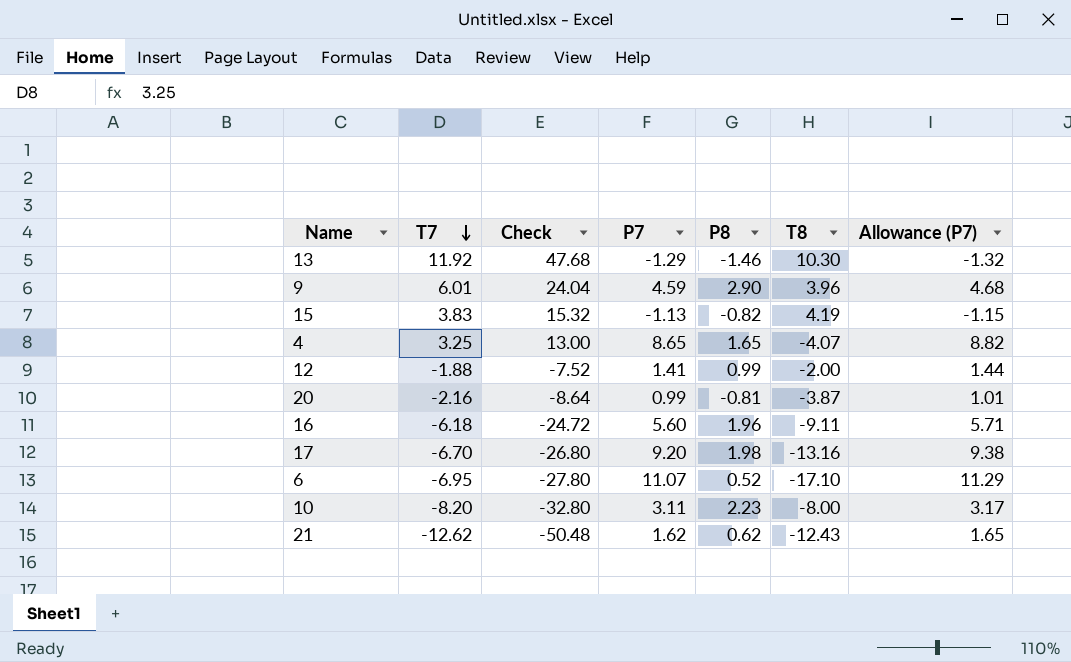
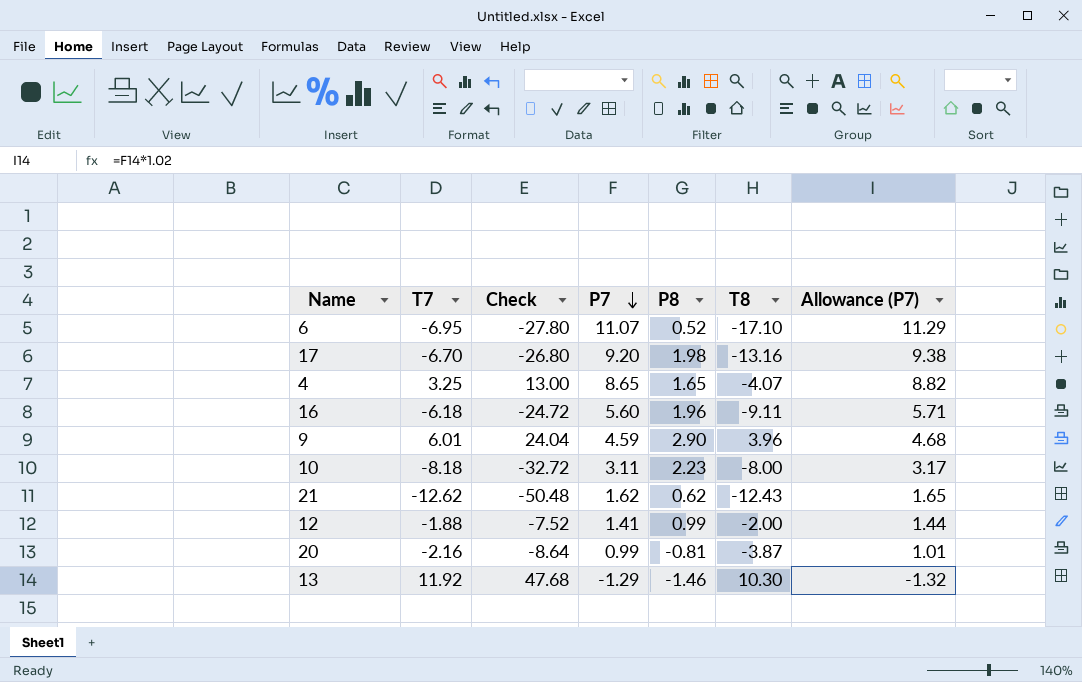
row order: T7 descending -> P7 descending
row 15: 3.83 | 15.32 | -1.13 | -0.82 | 4.19 | -1.15 -> none
10 | T7: -8.20 -> -8.18
10 | Check: -32.80 -> -32.72

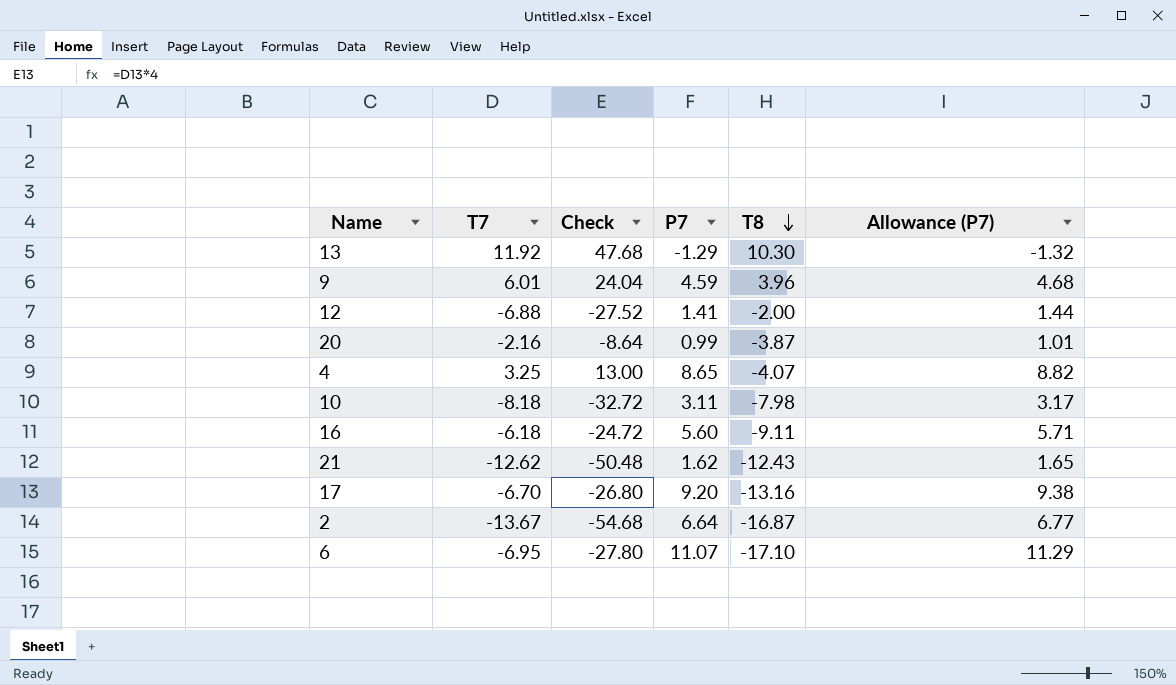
row order: P7 descending -> T8 descending
column P8 | position: 5 -> none
12 | T7: -1.88 -> -6.88
12 | Check: -7.52 -> -27.52
10 | T8: -8.00 -> -7.98
row 2: none -> -13.67 | -54.68 | 6.64 | -16.87 | 6.77

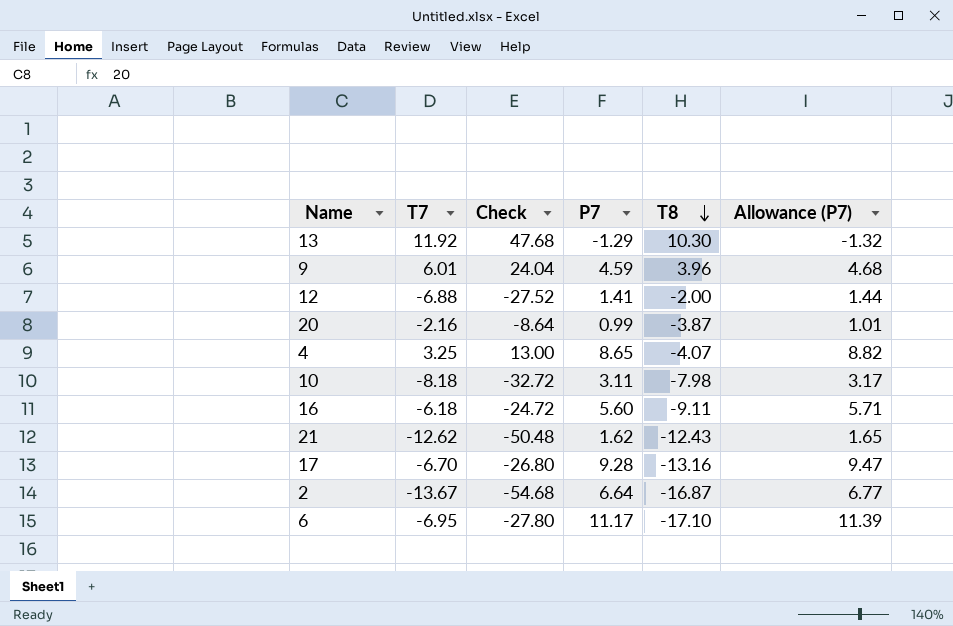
17 | P7: 9.20 -> 9.28
17 | Allowance (P7): 9.38 -> 9.47
6 | P7: 11.07 -> 11.17
6 | Allowance (P7): 11.29 -> 11.39

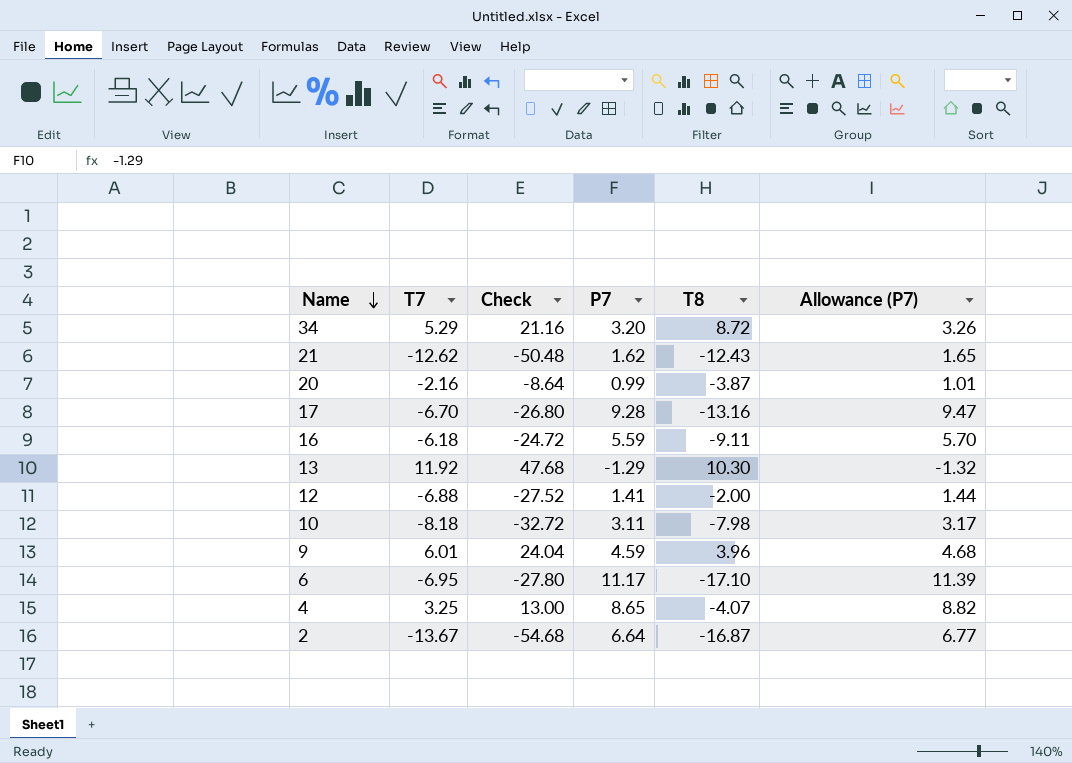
row order: T8 descending -> Name descending
row 34: none -> 5.29 | 21.16 | 3.20 | 8.72 | 3.26
16 | P7: 5.60 -> 5.59
16 | Allowance (P7): 5.71 -> 5.70

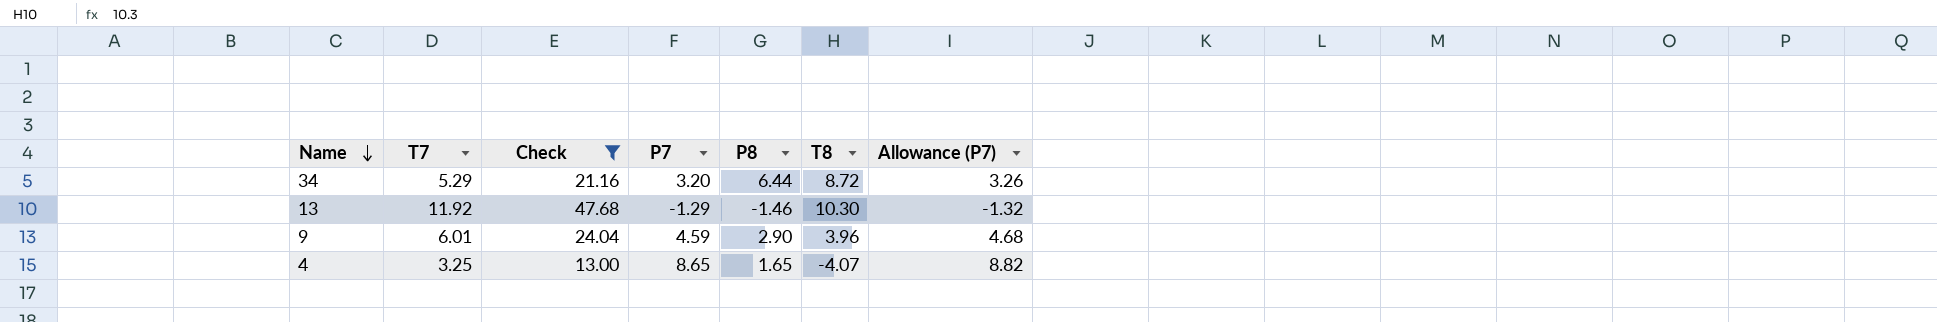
filter: none -> Check >= 13.00
column P8 | position: none -> 5

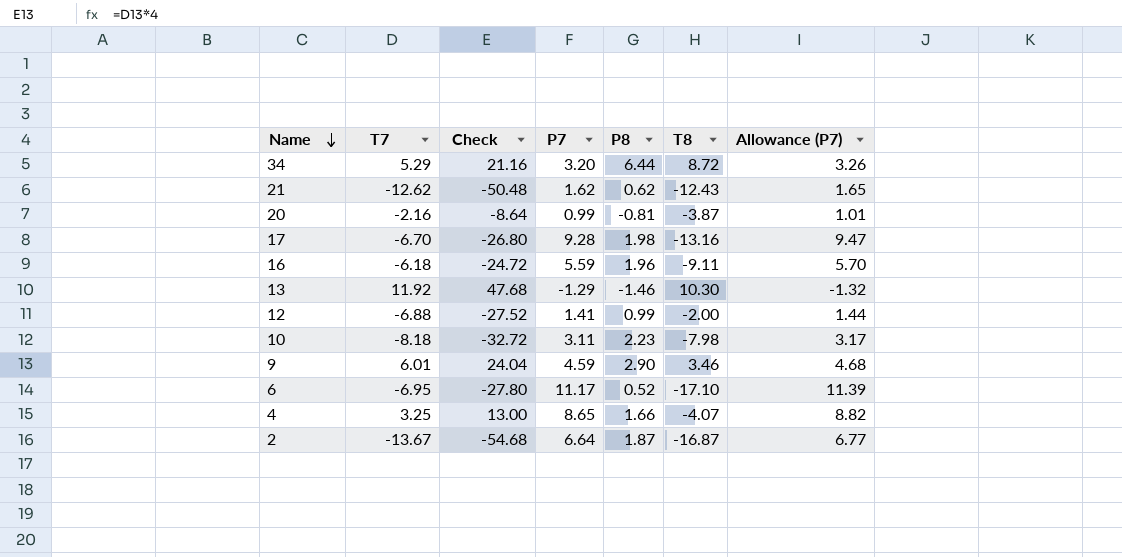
filter: Check >= 13.00 -> none
9 | T8: 3.96 -> 3.46
4 | P8: 1.65 -> 1.66

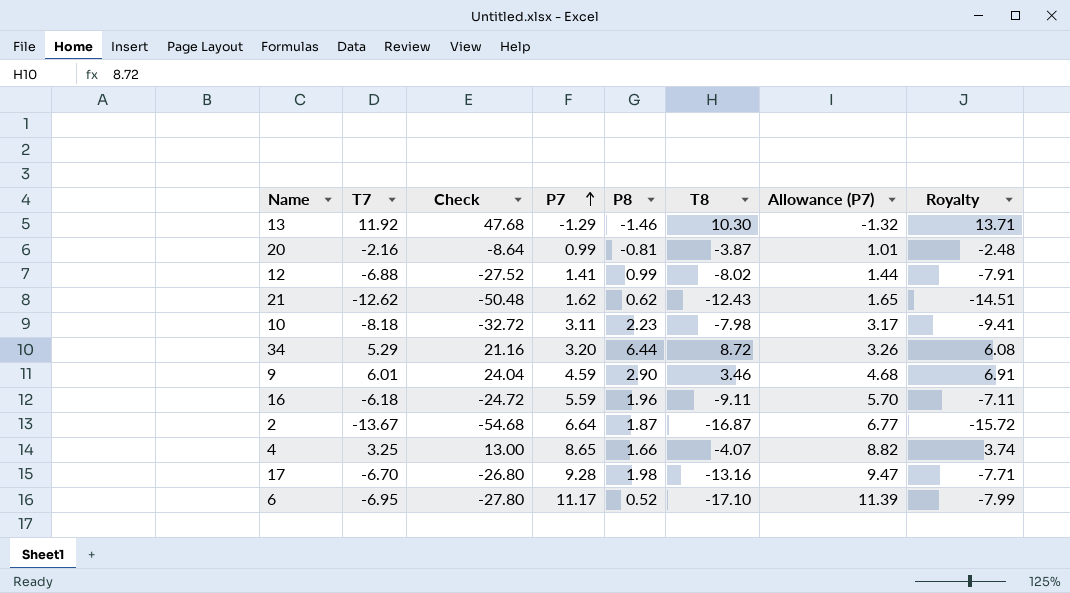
row order: Name descending -> P7 ascending
column Royalty | formula: none -> [T7] * 1.15
12 | T8: -2.00 -> -8.02

